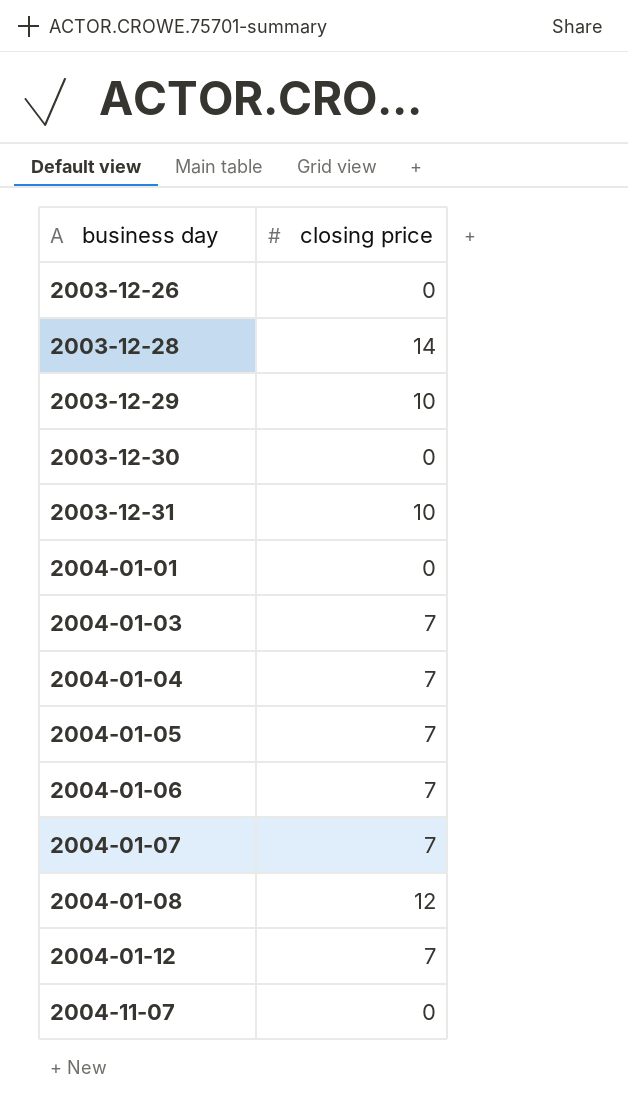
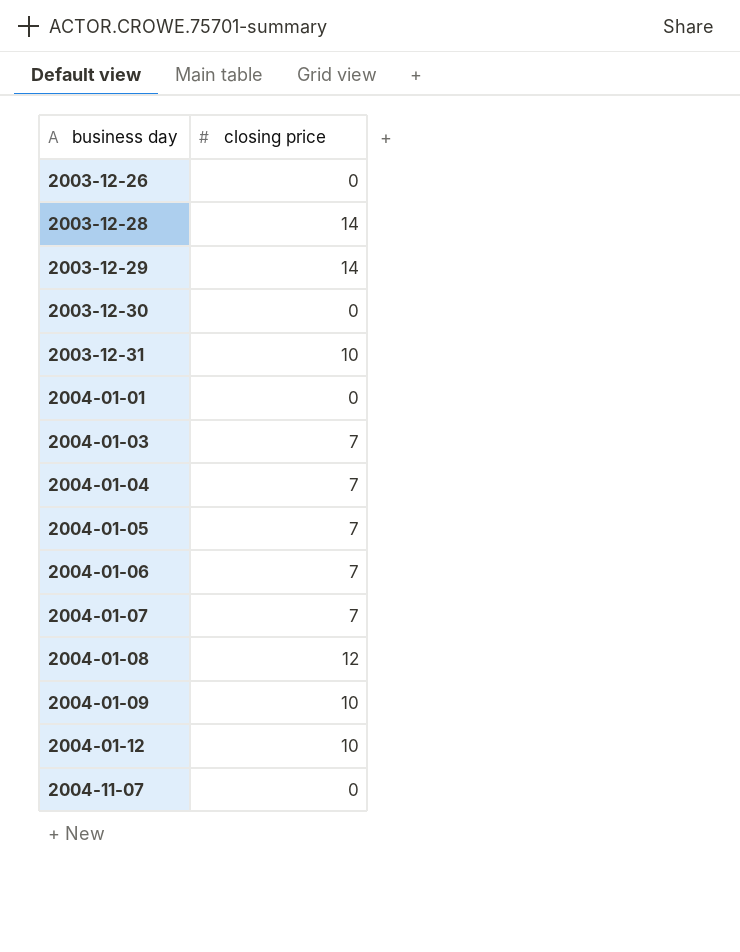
2003-12-29 | closing price: 10 -> 14
row 2004-01-09: none -> 10
2004-01-12 | closing price: 7 -> 10

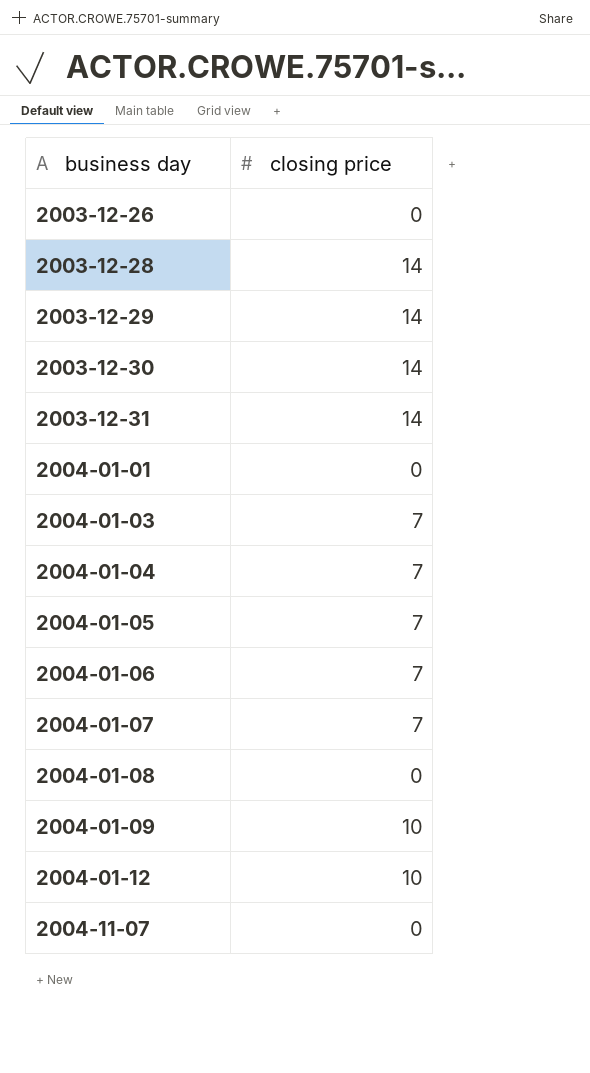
2003-12-30 | closing price: 0 -> 14
2003-12-31 | closing price: 10 -> 14
2004-01-08 | closing price: 12 -> 0

